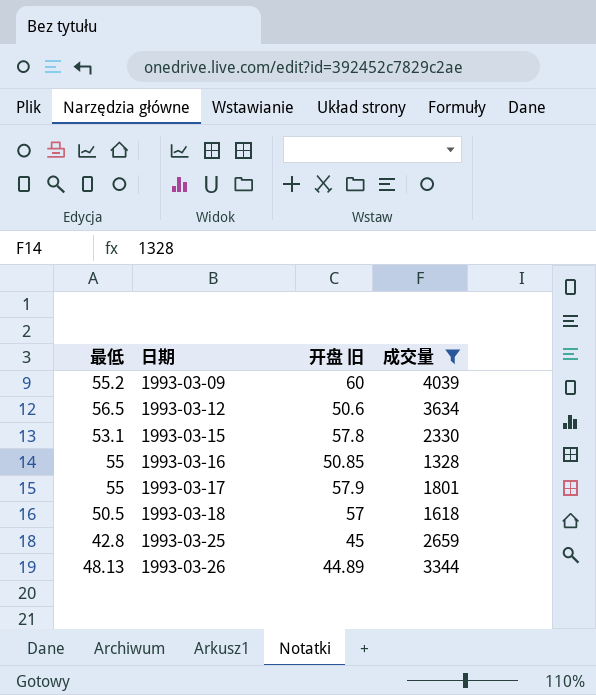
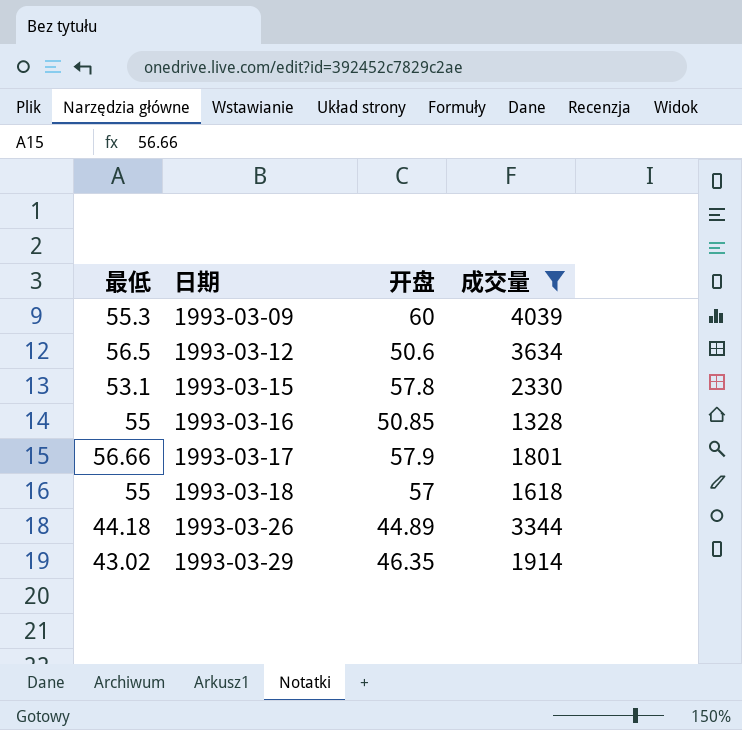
column name: 开盘 旧 -> 开盘
row 1993-03-25: 42.8 | 45 | 2659 -> none
1993-03-09 | 最低: 55.2 -> 55.3
1993-03-17 | 最低: 55 -> 56.66
1993-03-18 | 最低: 50.5 -> 55
1993-03-26 | 最低: 48.13 -> 44.18
row 1993-03-29: none -> 43.02 | 46.35 | 1914

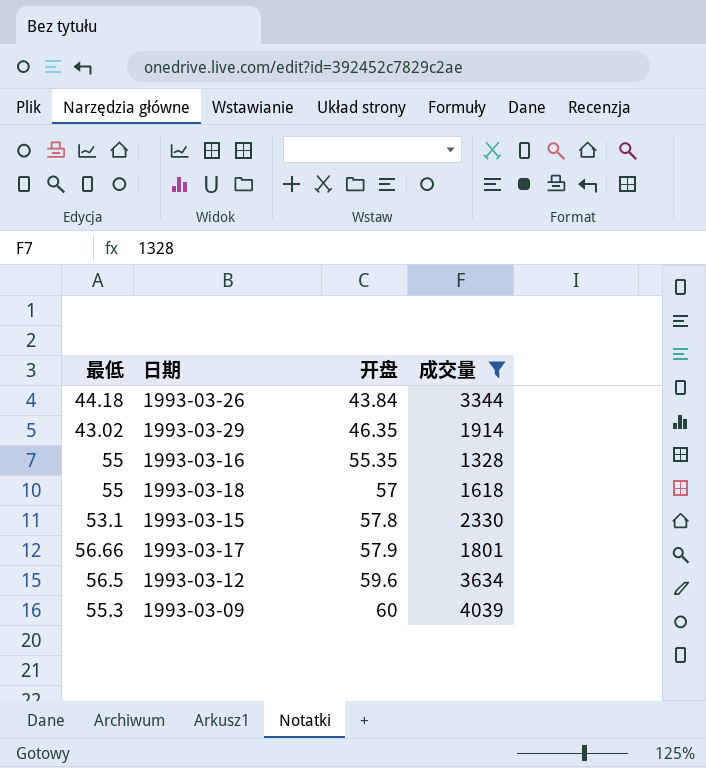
row order: 日期 ascending -> 开盘 ascending
1993-03-26 | 开盘: 44.89 -> 43.84
1993-03-16 | 开盘: 50.85 -> 55.35
1993-03-12 | 开盘: 50.6 -> 59.6

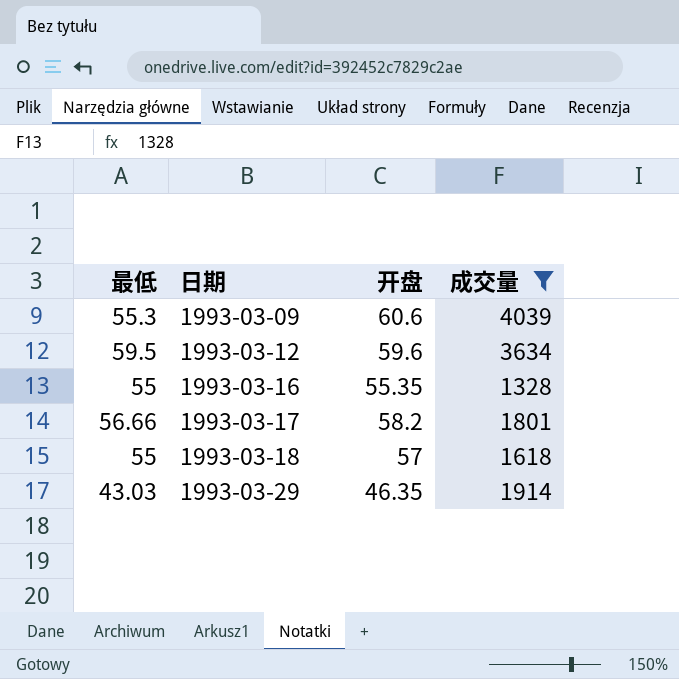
row order: 开盘 ascending -> 日期 ascending
row 1993-03-26: 44.18 | 43.84 | 3344 -> none
row 1993-03-15: 53.1 | 57.8 | 2330 -> none
1993-03-09 | 开盘: 60 -> 60.6
1993-03-12 | 最低: 56.5 -> 59.5
1993-03-17 | 开盘: 57.9 -> 58.2
1993-03-29 | 最低: 43.02 -> 43.03

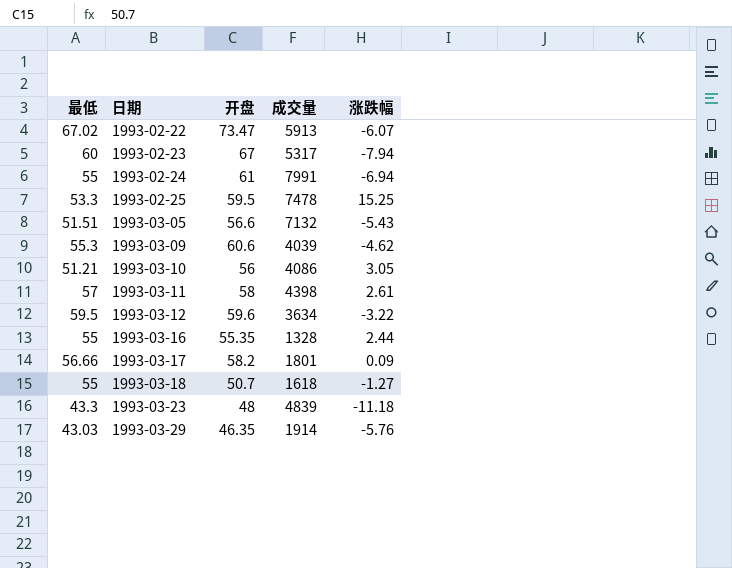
filter: 成交量 <= 4039 -> none
column 涨跌幅 | position: none -> 5
1993-03-18 | 开盘: 57 -> 50.7

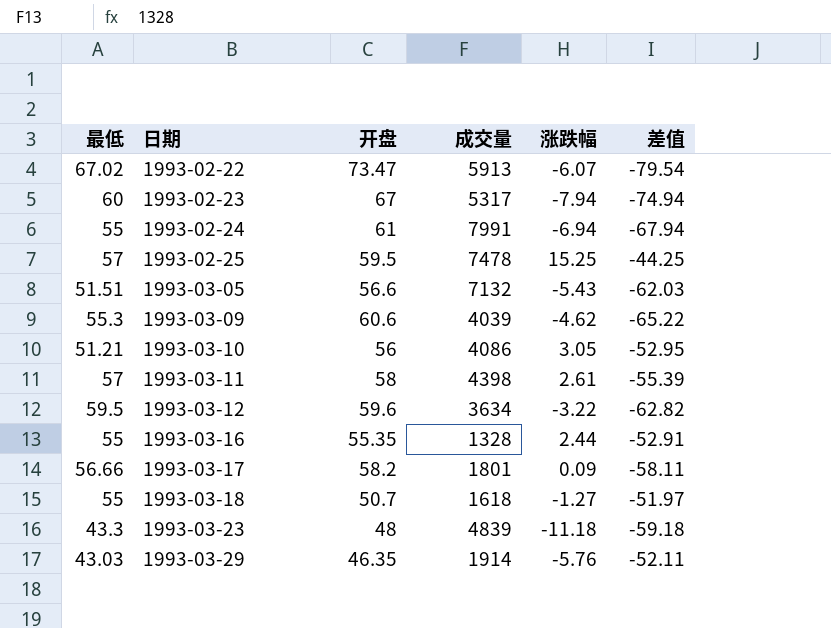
column 差值 | formula: none -> [涨跌幅] - [开盘]
1993-02-25 | 最低: 53.3 -> 57

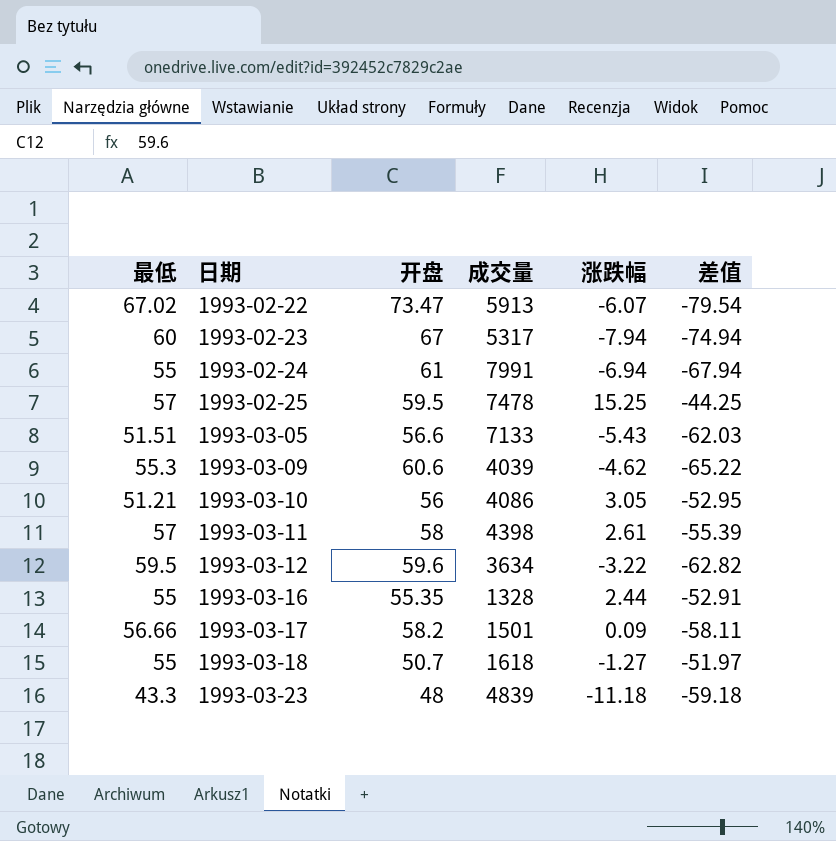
row 1993-03-29: 43.03 | 46.35 | 1914 | -5.76 | -52.11 -> none
1993-03-05 | 成交量: 7132 -> 7133
1993-03-17 | 成交量: 1801 -> 1501

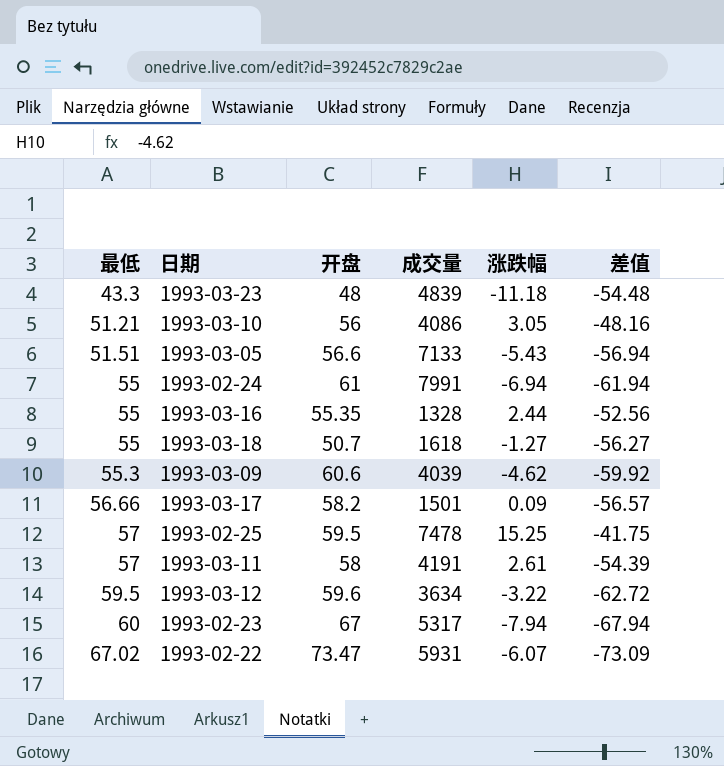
row order: 日期 ascending -> 最低 ascending
column 差值 | formula: [涨跌幅] - [开盘] -> [涨跌幅] - [最低]
1993-03-11 | 成交量: 4398 -> 4191
1993-02-22 | 成交量: 5913 -> 5931

